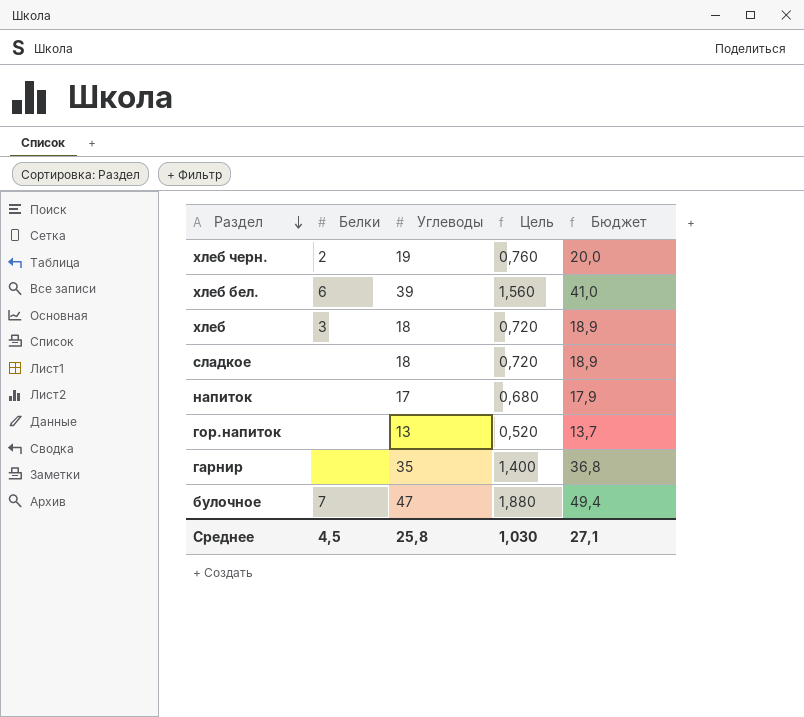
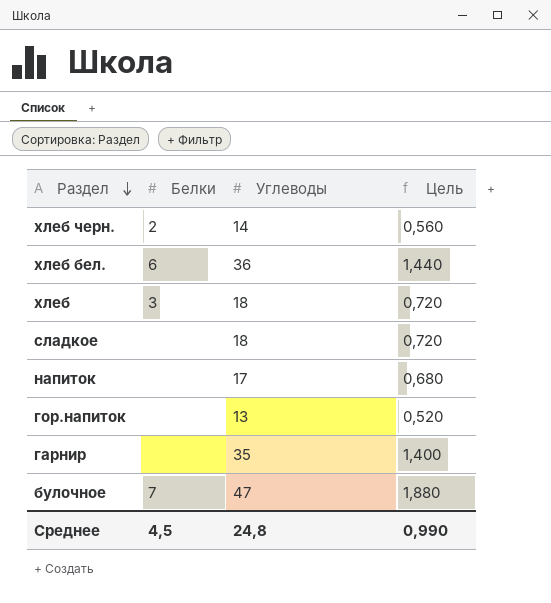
column Бюджет | formula: [Углеводы] * 1,05 -> none
хлеб черн. | Углеводы: 19 -> 14
хлеб черн. | Цель: 0,760 -> 0,560
хлеб бел. | Углеводы: 39 -> 36
хлеб бел. | Цель: 1,560 -> 1,440
Среднее | Углеводы: 25,8 -> 24,8
Среднее | Цель: 1,030 -> 0,990

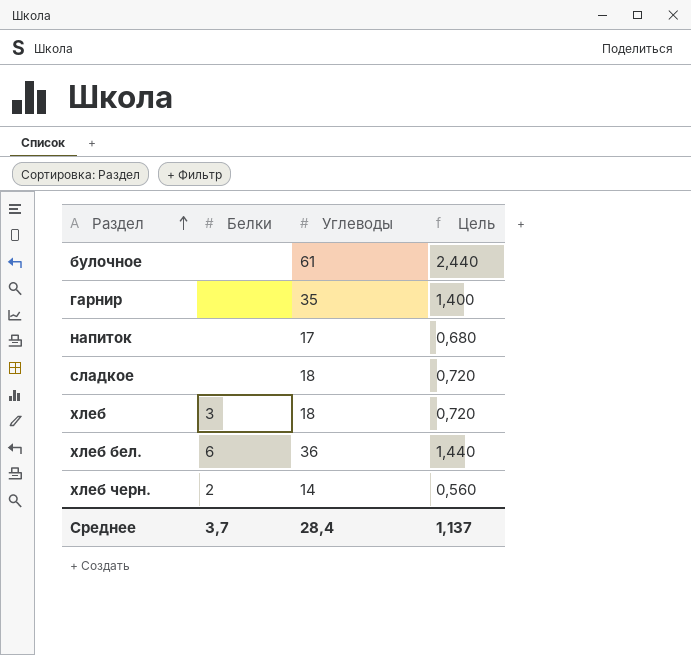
row order: Раздел descending -> Раздел ascending
row гор.напиток: none | 13 | 0,520 -> none
булочное | Белки: 7 -> none
булочное | Углеводы: 47 -> 61
булочное | Цель: 1,880 -> 2,440
Среднее | Белки: 4,5 -> 3,7
Среднее | Углеводы: 24,8 -> 28,4
Среднее | Цель: 0,990 -> 1,137

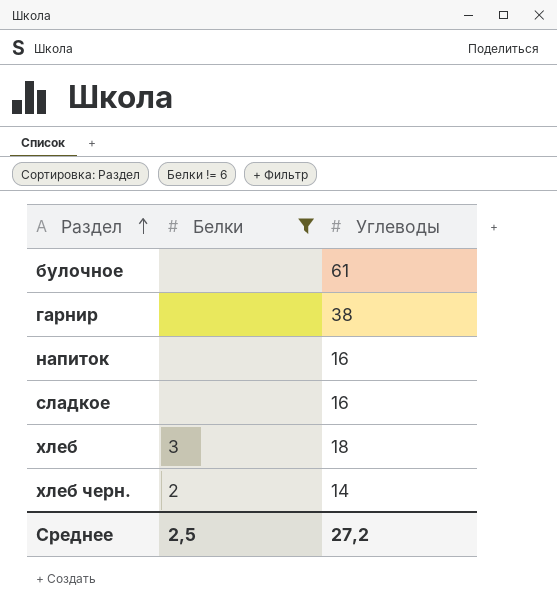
filter: none -> Белки != 6
column Цель | formula: [Углеводы] * 0,04 -> none
гарнир | Углеводы: 35 -> 38
напиток | Углеводы: 17 -> 16
сладкое | Углеводы: 18 -> 16
Среднее | Белки: 3,7 -> 2,5
Среднее | Углеводы: 28,4 -> 27,2

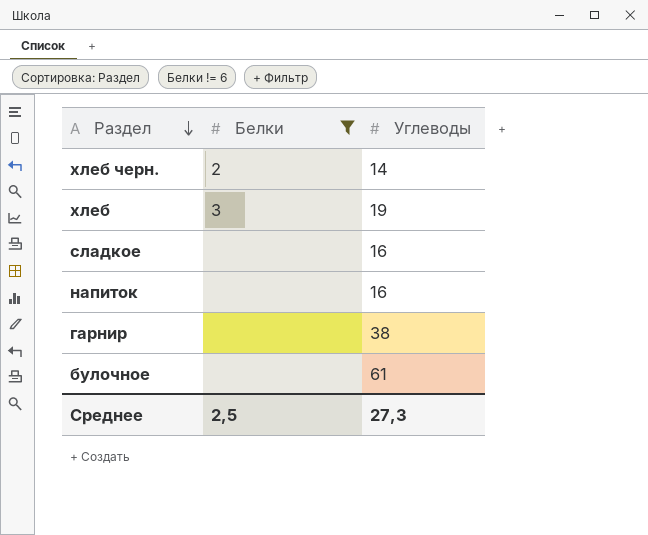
row order: Раздел ascending -> Раздел descending
хлеб | Углеводы: 18 -> 19
Среднее | Углеводы: 27,2 -> 27,3

